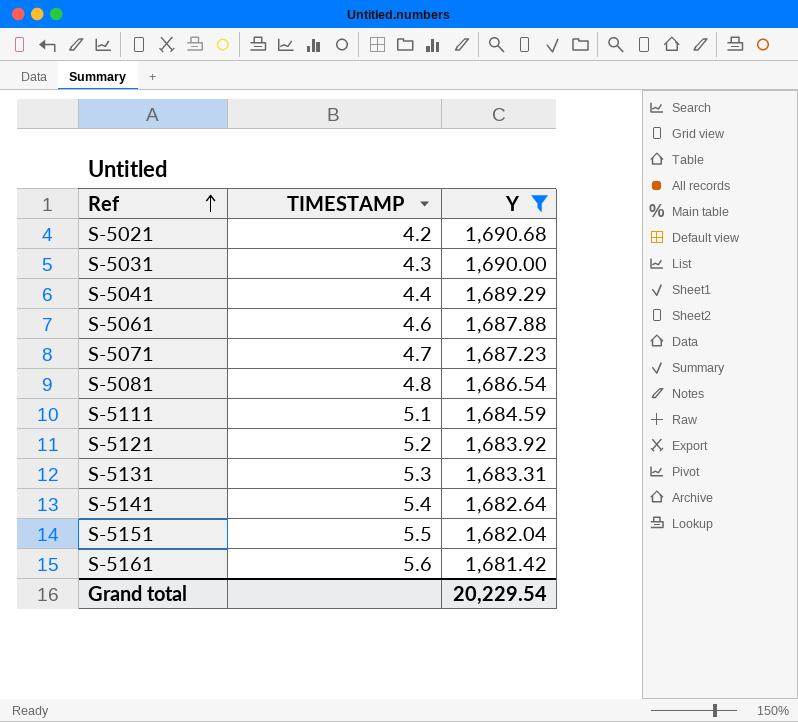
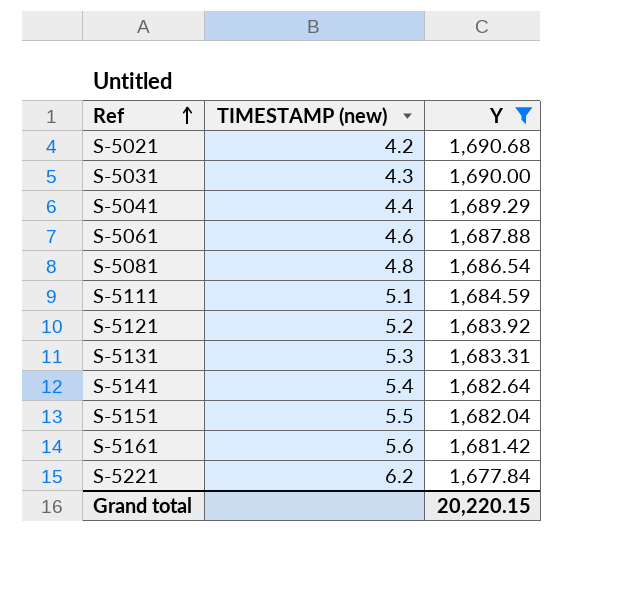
column name: TIMESTAMP -> TIMESTAMP (new)
row S-5071: 4.7 | 1,687.23 -> none
row S-5221: none -> 6.2 | 1,677.84
Grand total | Y: 20,229.54 -> 20,220.15

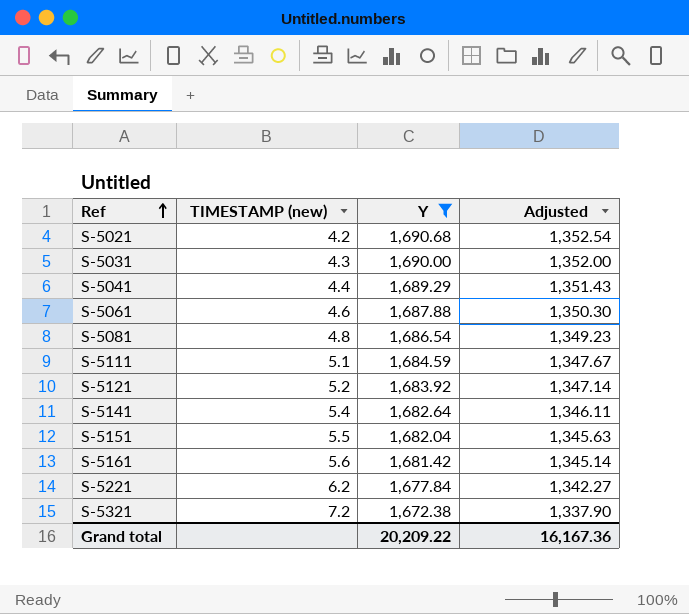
column Adjusted | formula: none -> [Y] * 0.8
row S-5131: 5.3 | 1,683.31 -> none
row S-5321: none -> 7.2 | 1,672.38 | 1,337.90
Grand total | Y: 20,220.15 -> 20,209.22

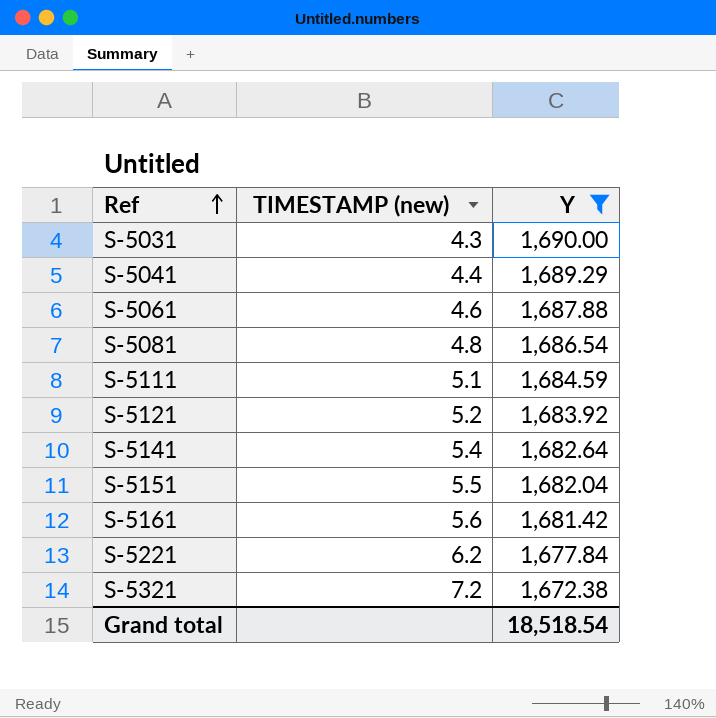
column Adjusted | formula: [Y] * 0.8 -> none
row S-5021: 4.2 | 1,690.68 | 1,352.54 -> none
Grand total | Y: 20,209.22 -> 18,518.54

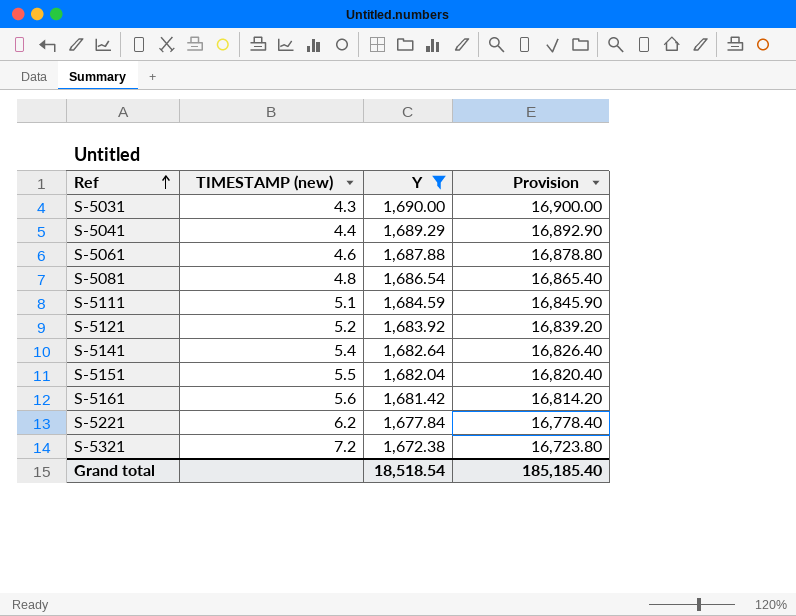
column Provision | formula: none -> [Y] * 10

